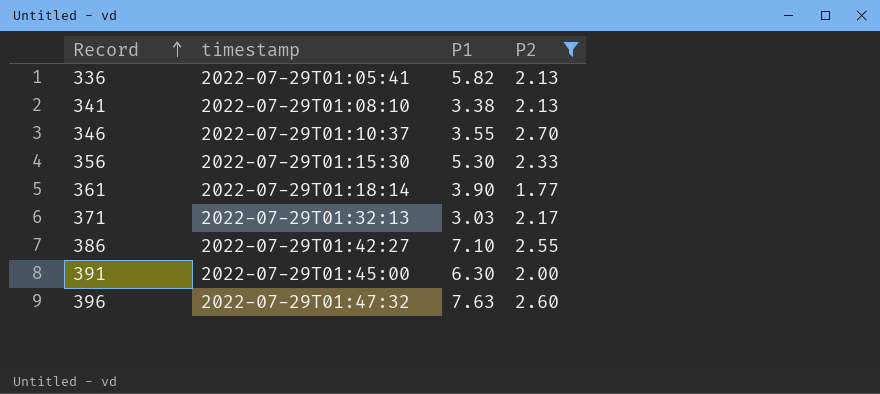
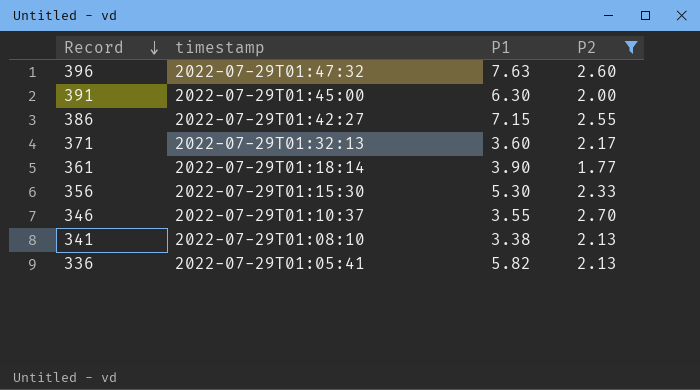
row order: Record ascending -> Record descending
386 | P1: 7.10 -> 7.15
371 | P1: 3.03 -> 3.60

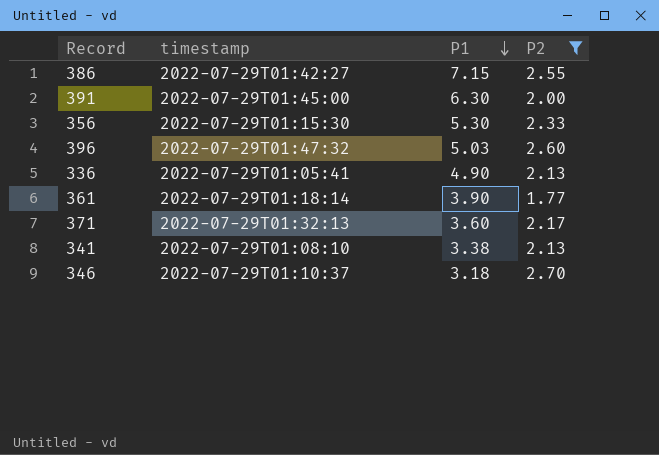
row order: Record descending -> P1 descending
396 | P1: 7.63 -> 5.03
336 | P1: 5.82 -> 4.90
346 | P1: 3.55 -> 3.18

